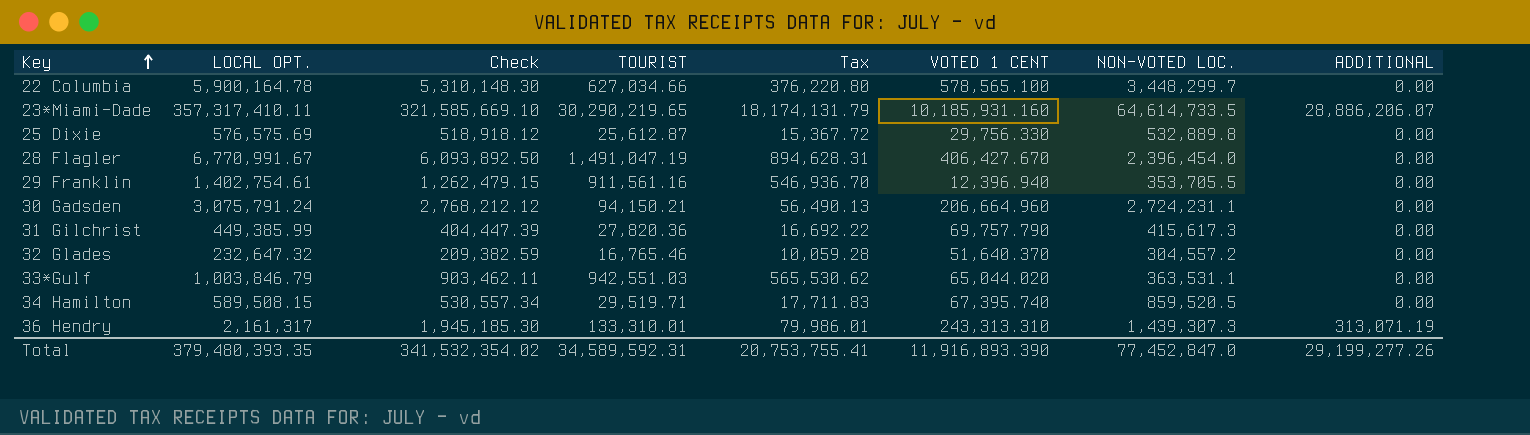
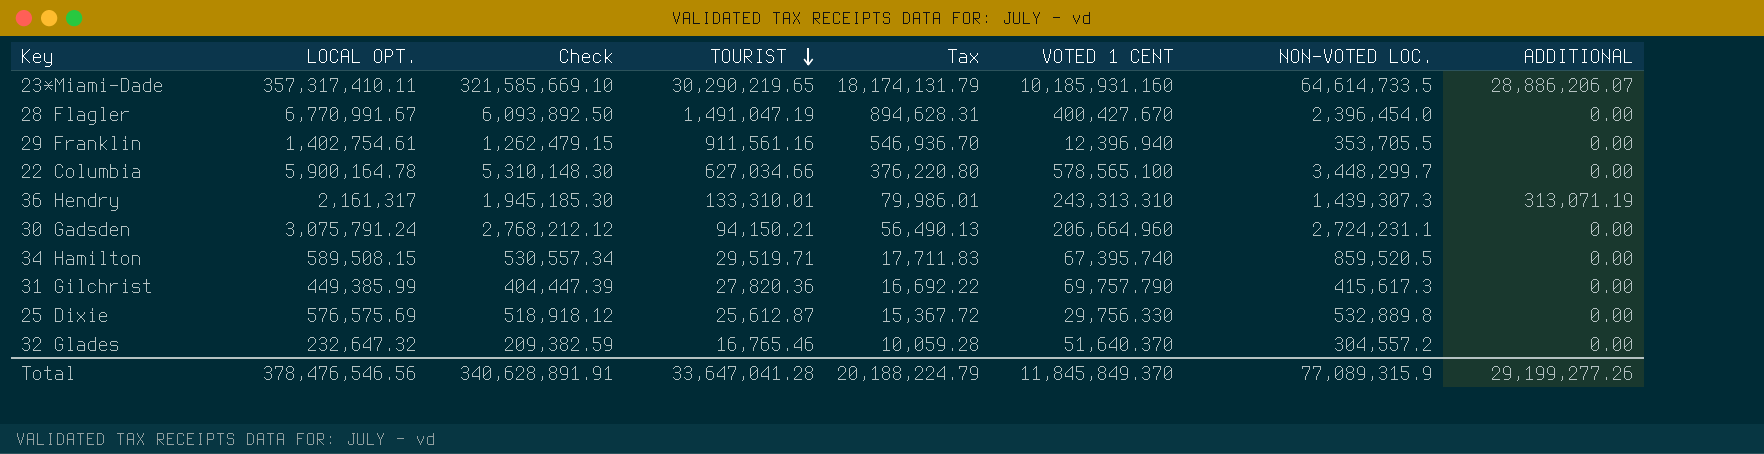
row order: Key ascending -> TOURIST descending
row 33*Gulf: 1,003,846.79 | 903,462.11 | 942,551.03 | 565,530.62 | 65,044.020 | 363,531.1 | 0.00 -> none
28 Flagler | VOTED 1 CENT: 406,427.670 -> 400,427.670
Total | LOCAL OPT.: 379,480,393.35 -> 378,476,546.56
Total | Check: 341,532,354.02 -> 340,628,891.91
Total | TOURIST: 34,589,592.31 -> 33,647,041.28
Total | Tax: 20,753,755.41 -> 20,188,224.79
Total | VOTED 1 CENT: 11,916,893.390 -> 11,845,849.370
Total | NON-VOTED LOC.: 77,452,847.0 -> 77,089,315.9

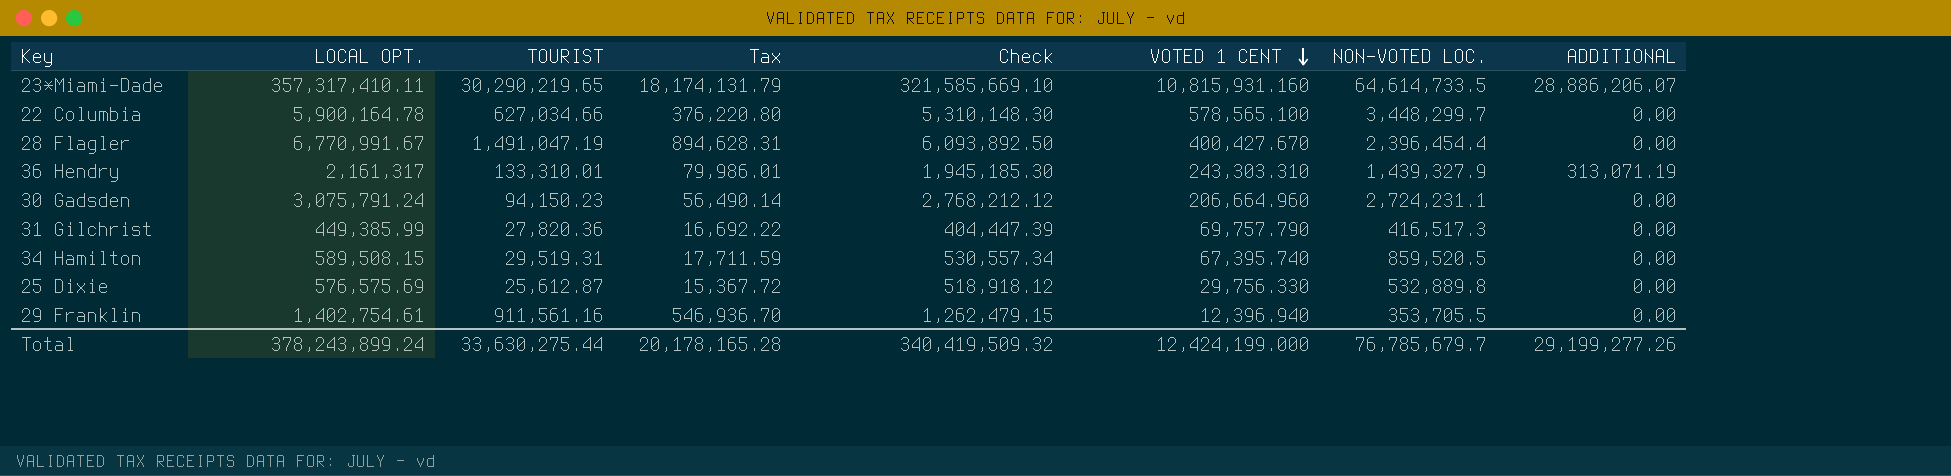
row order: TOURIST descending -> VOTED 1 CENT descending
column Check | position: 3 -> 5
row 32 Glades: 232,647.32 | 209,382.59 | 16,765.46 | 10,059.28 | 51,640.370 | 304,557.2 | 0.00 -> none
23*Miami-Dade | VOTED 1 CENT: 10,185,931.160 -> 10,815,931.160
28 Flagler | NON-VOTED LOC.: 2,396,454.0 -> 2,396,454.4
36 Hendry | VOTED 1 CENT: 243,313.310 -> 243,303.310
36 Hendry | NON-VOTED LOC.: 1,439,307.3 -> 1,439,327.9
30 Gadsden | TOURIST: 94,150.21 -> 94,150.23
30 Gadsden | Tax: 56,490.13 -> 56,490.14
31 Gilchrist | NON-VOTED LOC.: 415,617.3 -> 416,517.3
34 Hamilton | TOURIST: 29,519.71 -> 29,519.31
34 Hamilton | Tax: 17,711.83 -> 17,711.59
Total | LOCAL OPT.: 378,476,546.56 -> 378,243,899.24
Total | TOURIST: 33,647,041.28 -> 33,630,275.44
Total | Tax: 20,188,224.79 -> 20,178,165.28
Total | Check: 340,628,891.91 -> 340,419,509.32
Total | VOTED 1 CENT: 11,845,849.370 -> 12,424,199.000
Total | NON-VOTED LOC.: 77,089,315.9 -> 76,785,679.7

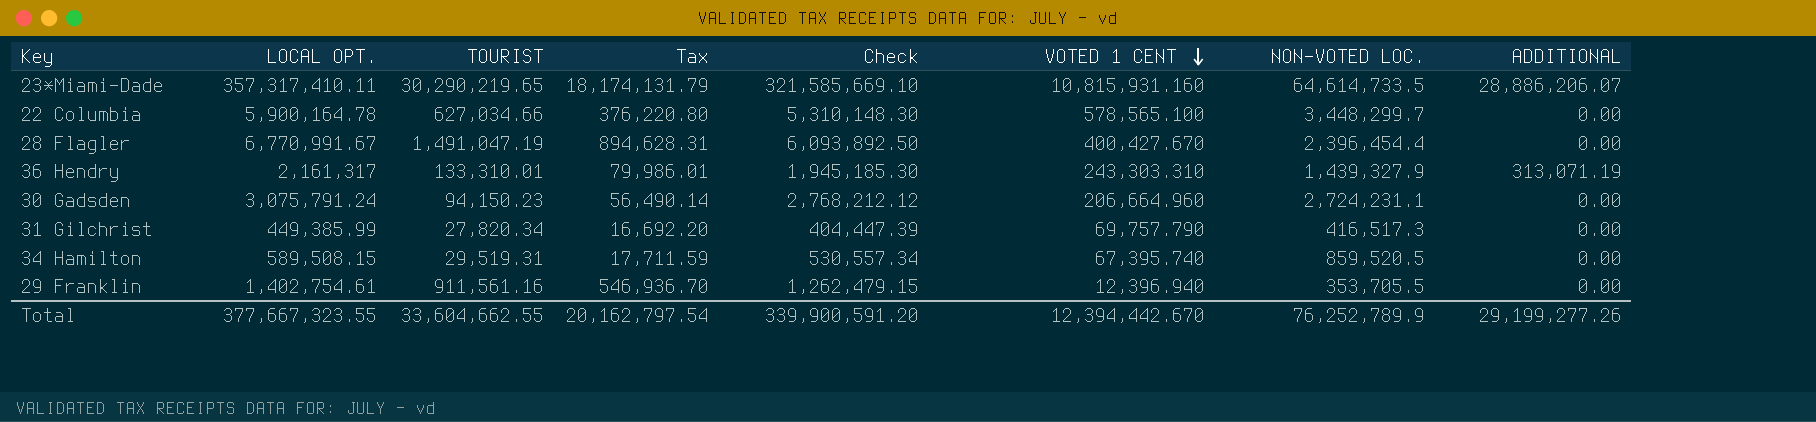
row 25 Dixie: 576,575.69 | 25,612.87 | 15,367.72 | 518,918.12 | 29,756.330 | 532,889.8 | 0.00 -> none
31 Gilchrist | TOURIST: 27,820.36 -> 27,820.34
31 Gilchrist | Tax: 16,692.22 -> 16,692.20
Total | LOCAL OPT.: 378,243,899.24 -> 377,667,323.55
Total | TOURIST: 33,630,275.44 -> 33,604,662.55
Total | Tax: 20,178,165.28 -> 20,162,797.54
Total | Check: 340,419,509.32 -> 339,900,591.20
Total | VOTED 1 CENT: 12,424,199.000 -> 12,394,442.670
Total | NON-VOTED LOC.: 76,785,679.7 -> 76,252,789.9

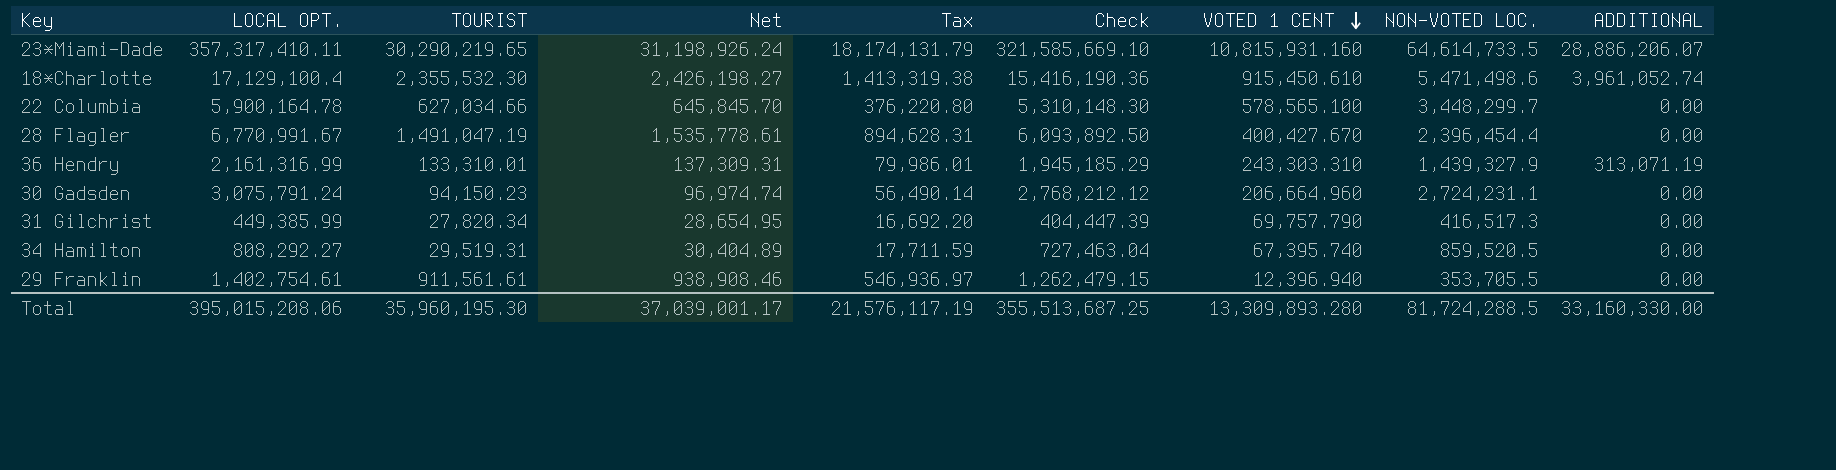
column Net | formula: none -> [TOURIST] * 1.03
row 18*Charlotte: none -> 17,129,100.4 | 2,355,532.30 | 2,426,198.27 | 1,413,319.38 | 15,416,190.36 | 915,450.610 | 5,471,498.6 | 3,961,052.74
36 Hendry | LOCAL OPT.: 2,161,317 -> 2,161,316.99
36 Hendry | Check: 1,945,185.30 -> 1,945,185.29
34 Hamilton | LOCAL OPT.: 589,508.15 -> 808,292.27
34 Hamilton | Check: 530,557.34 -> 727,463.04
29 Franklin | TOURIST: 911,561.16 -> 911,561.61
29 Franklin | Tax: 546,936.70 -> 546,936.97
Total | LOCAL OPT.: 377,667,323.55 -> 395,015,208.06
Total | TOURIST: 33,604,662.55 -> 35,960,195.30
Total | Tax: 20,162,797.54 -> 21,576,117.19
Total | Check: 339,900,591.20 -> 355,513,687.25
Total | VOTED 1 CENT: 12,394,442.670 -> 13,309,893.280
Total | NON-VOTED LOC.: 76,252,789.9 -> 81,724,288.5
Total | ADDITIONAL: 29,199,277.26 -> 33,160,330.00

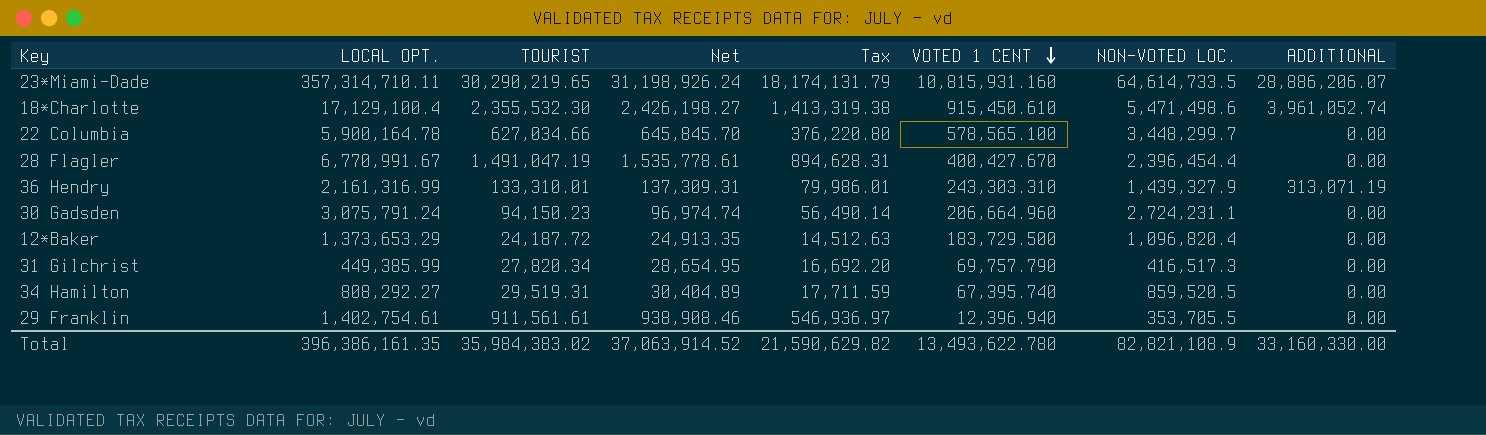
column Check | formula: [LOCAL OPT.] * 0.9 -> none
23*Miami-Dade | LOCAL OPT.: 357,317,410.11 -> 357,314,710.11
row 12*Baker: none -> 1,373,653.29 | 24,187.72 | 24,913.35 | 14,512.63 | 183,729.500 | 1,096,820.4 | 0.00
Total | LOCAL OPT.: 395,015,208.06 -> 396,386,161.35
Total | TOURIST: 35,960,195.30 -> 35,984,383.02
Total | Net: 37,039,001.17 -> 37,063,914.52
Total | Tax: 21,576,117.19 -> 21,590,629.82
Total | VOTED 1 CENT: 13,309,893.280 -> 13,493,622.780
Total | NON-VOTED LOC.: 81,724,288.5 -> 82,821,108.9

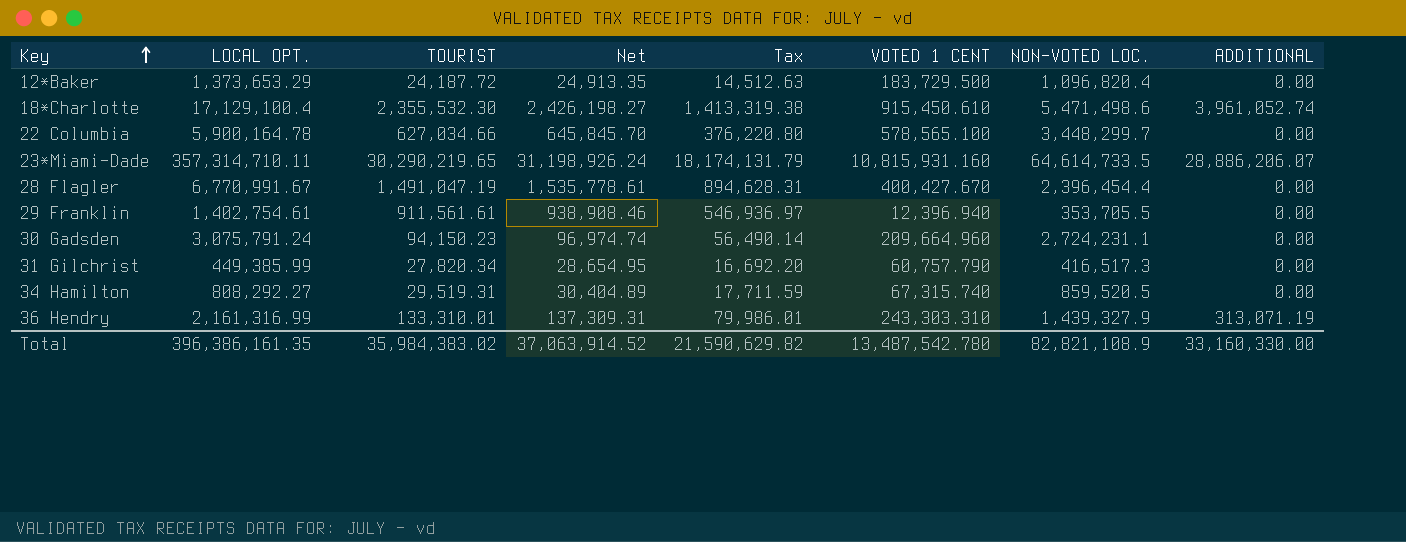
row order: VOTED 1 CENT descending -> Key ascending
30 Gadsden | VOTED 1 CENT: 206,664.960 -> 209,664.960
31 Gilchrist | VOTED 1 CENT: 69,757.790 -> 60,757.790
34 Hamilton | VOTED 1 CENT: 67,395.740 -> 67,315.740
Total | VOTED 1 CENT: 13,493,622.780 -> 13,487,542.780

